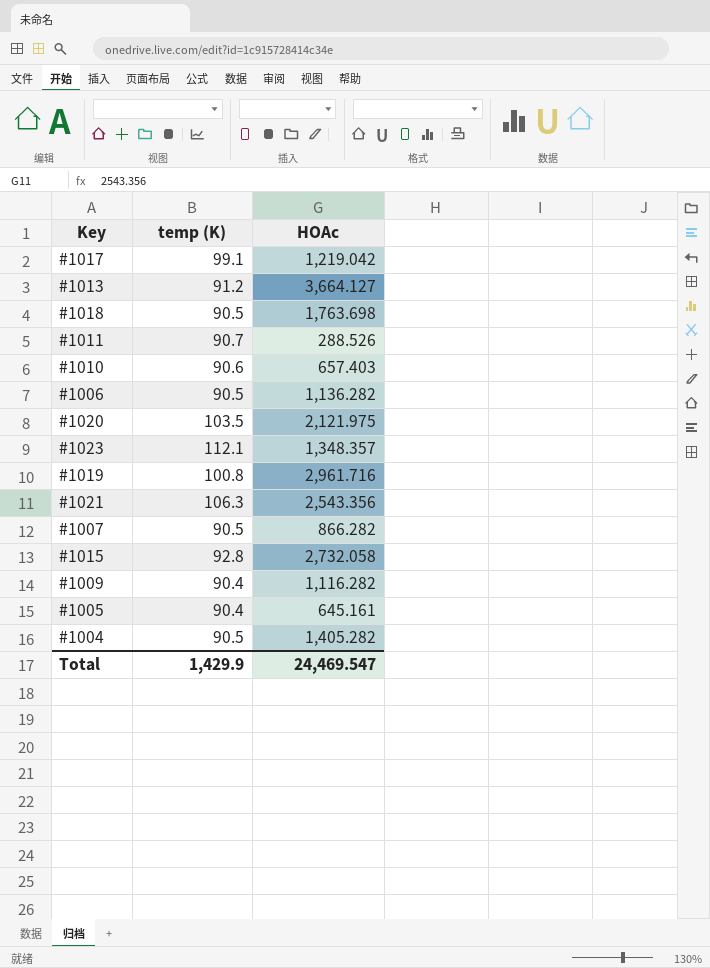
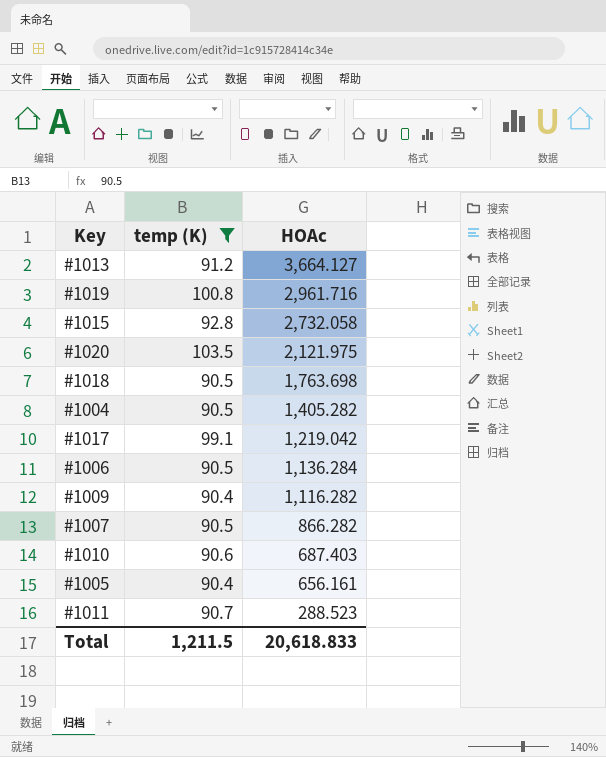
filter: none -> temp (K) <= 103.5
row order: none -> HOAc descending
#1006 | HOAc: 1,136.282 -> 1,136.284
#1010 | HOAc: 657.403 -> 687.403
#1005 | HOAc: 645.161 -> 656.161
#1011 | HOAc: 288.526 -> 288.523
Total | temp (K): 1,429.9 -> 1,211.5
Total | HOAc: 24,469.547 -> 20,618.833

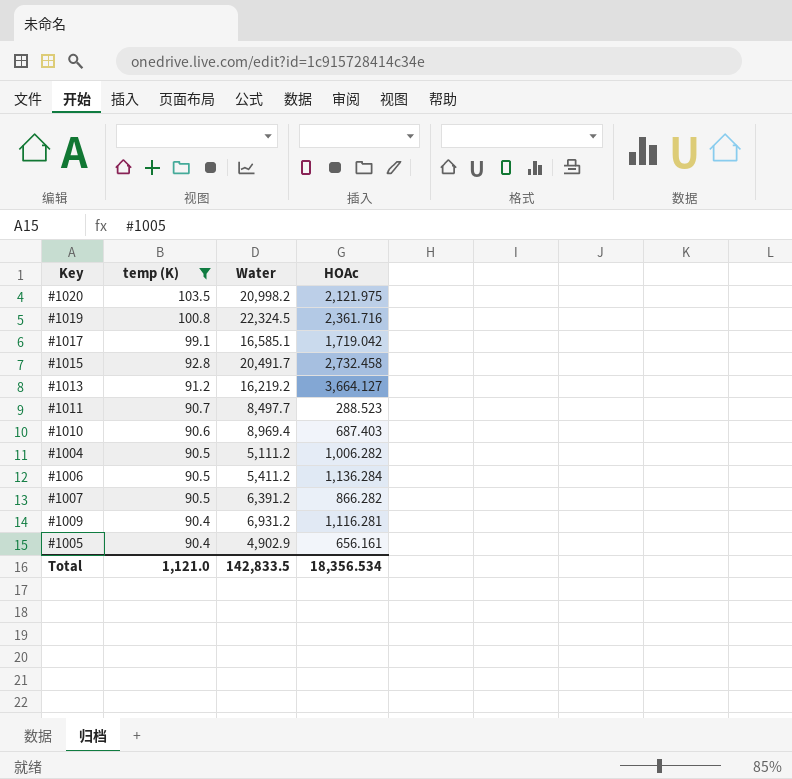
row order: HOAc descending -> temp (K) descending
column Water | position: none -> 3
row #1018: 90.5 | 1,763.698 -> none
#1019 | HOAc: 2,961.716 -> 2,361.716
#1017 | HOAc: 1,219.042 -> 1,719.042
#1015 | HOAc: 2,732.058 -> 2,732.458
#1004 | HOAc: 1,405.282 -> 1,006.282
#1009 | HOAc: 1,116.282 -> 1,116.281
Total | temp (K): 1,211.5 -> 1,121.0
Total | HOAc: 20,618.833 -> 18,356.534

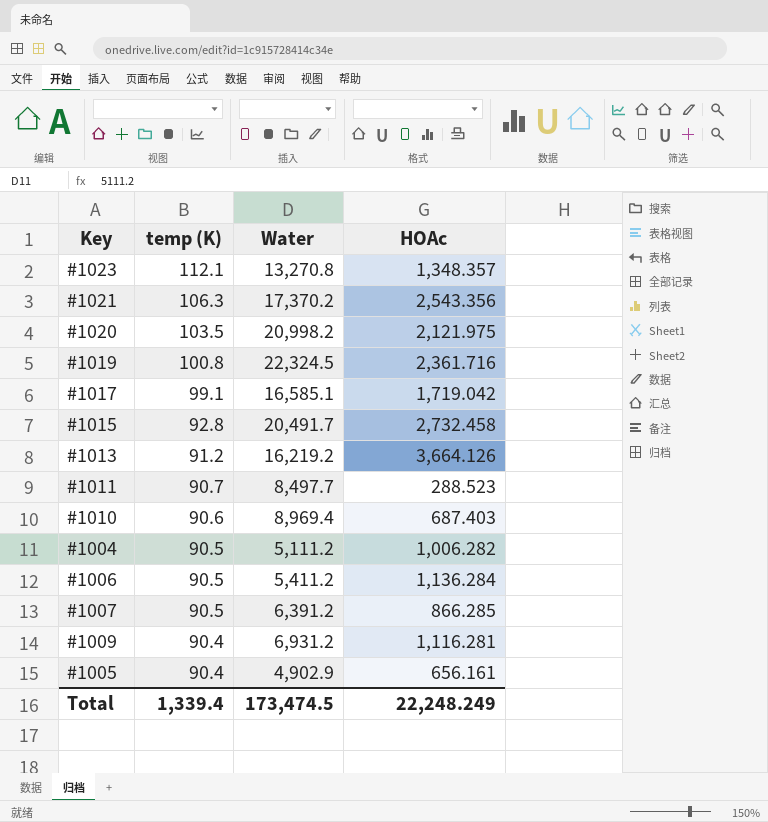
filter: temp (K) <= 103.5 -> none
#1013 | HOAc: 3,664.127 -> 3,664.126
#1007 | HOAc: 866.282 -> 866.285
Total | temp (K): 1,121.0 -> 1,339.4
Total | Water: 142,833.5 -> 173,474.5
Total | HOAc: 18,356.534 -> 22,248.249

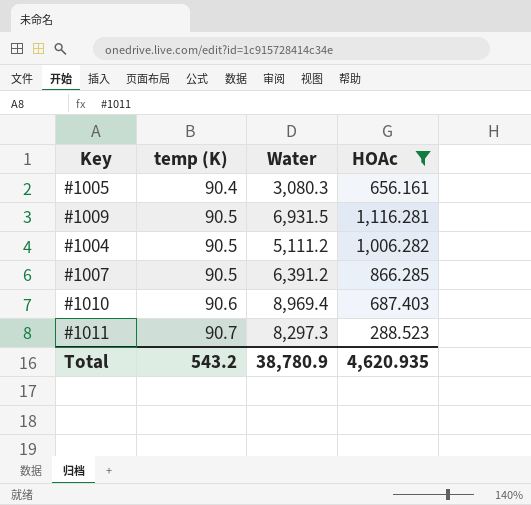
filter: none -> HOAc <= 1,116.281
row order: temp (K) descending -> temp (K) ascending
#1005 | Water: 4,902.9 -> 3,080.3
#1009 | temp (K): 90.4 -> 90.5
#1009 | Water: 6,931.2 -> 6,931.5
#1011 | Water: 8,497.7 -> 8,297.3
Total | temp (K): 1,339.4 -> 543.2
Total | Water: 173,474.5 -> 38,780.9
Total | HOAc: 22,248.249 -> 4,620.935

